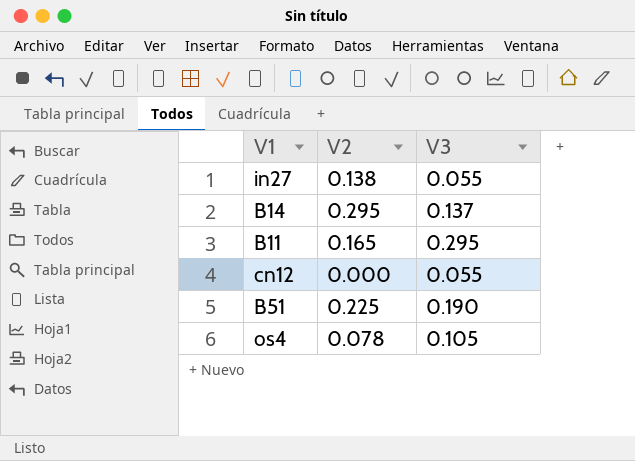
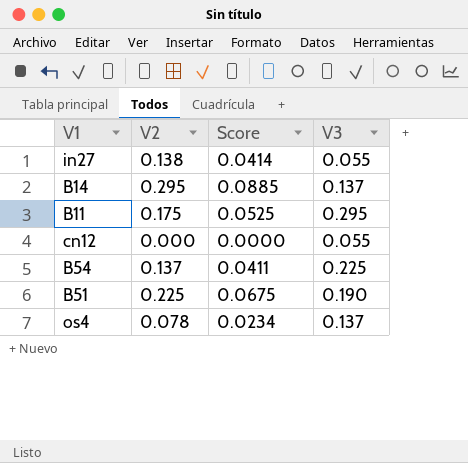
column Score | formula: none -> [V2] * 0.3
B11 | V2: 0.165 -> 0.175
row B54: none -> 0.137 | 0.0411 | 0.225
os4 | V3: 0.105 -> 0.137

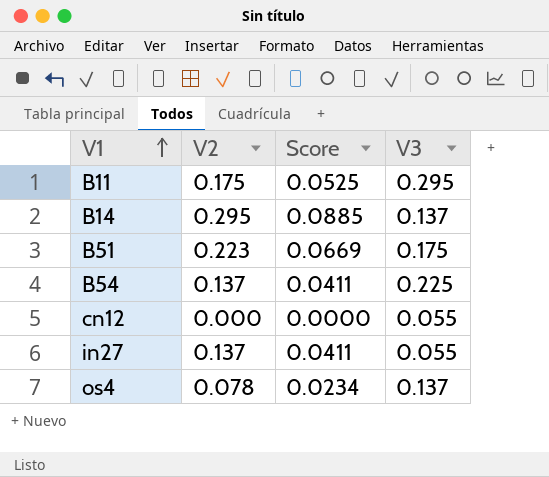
row order: none -> V1 ascending
B51 | V2: 0.225 -> 0.223
B51 | Score: 0.0675 -> 0.0669
B51 | V3: 0.190 -> 0.175
in27 | V2: 0.138 -> 0.137
in27 | Score: 0.0414 -> 0.0411

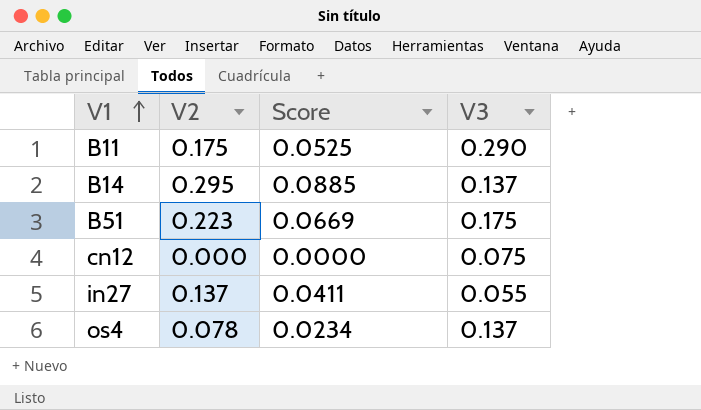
row B54: 0.137 | 0.0411 | 0.225 -> none
B11 | V3: 0.295 -> 0.290
cn12 | V3: 0.055 -> 0.075

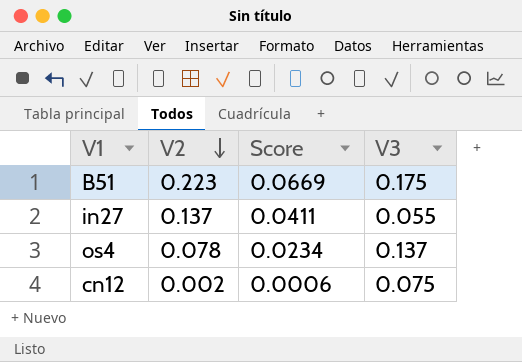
row order: V1 ascending -> V2 descending
row B11: 0.175 | 0.0525 | 0.290 -> none
row B14: 0.295 | 0.0885 | 0.137 -> none
cn12 | V2: 0.000 -> 0.002
cn12 | Score: 0.0000 -> 0.0006

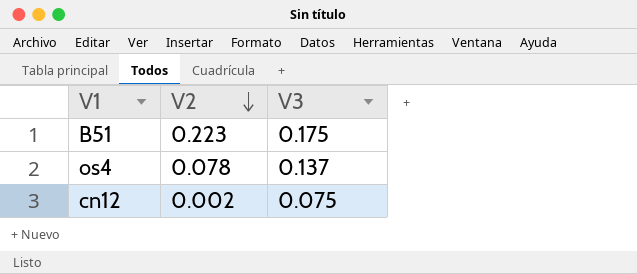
column Score | formula: [V2] * 0.3 -> none
row in27: 0.137 | 0.0411 | 0.055 -> none

